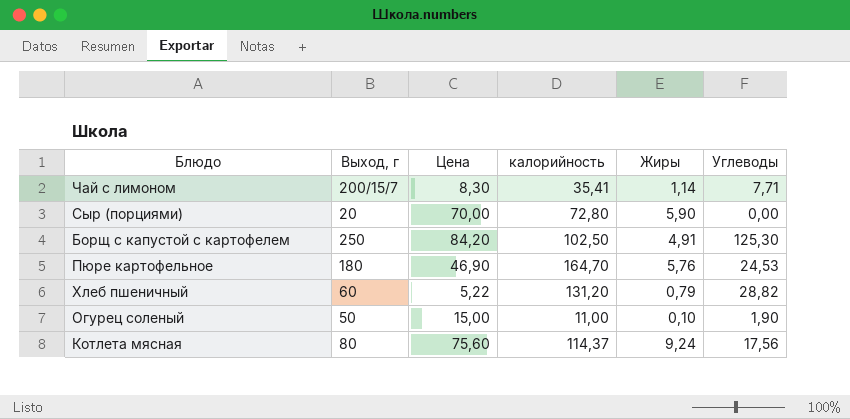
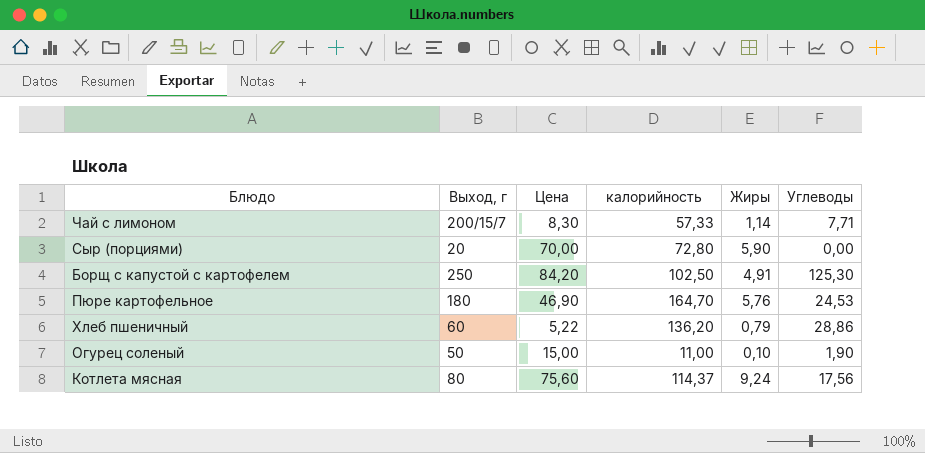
Чай с лимоном | калорийность: 35,41 -> 57,33
Хлеб пшеничный | калорийность: 131,20 -> 136,20
Хлеб пшеничный | Углеводы: 28,82 -> 28,86

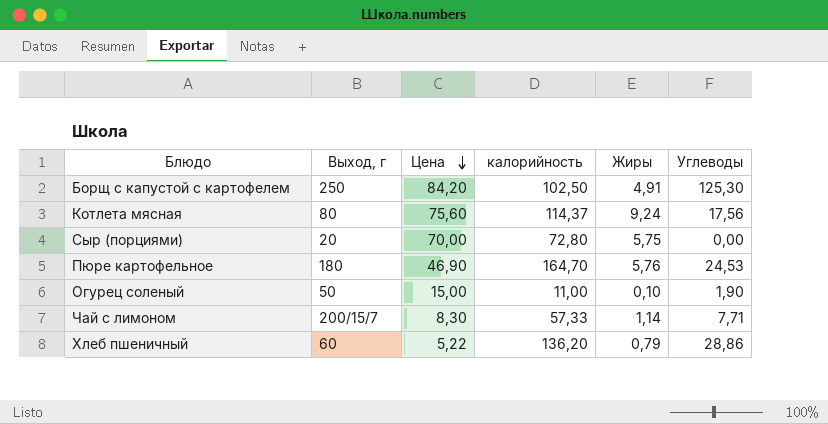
row order: none -> Цена descending
Сыр (порциями) | Жиры: 5,90 -> 5,75

